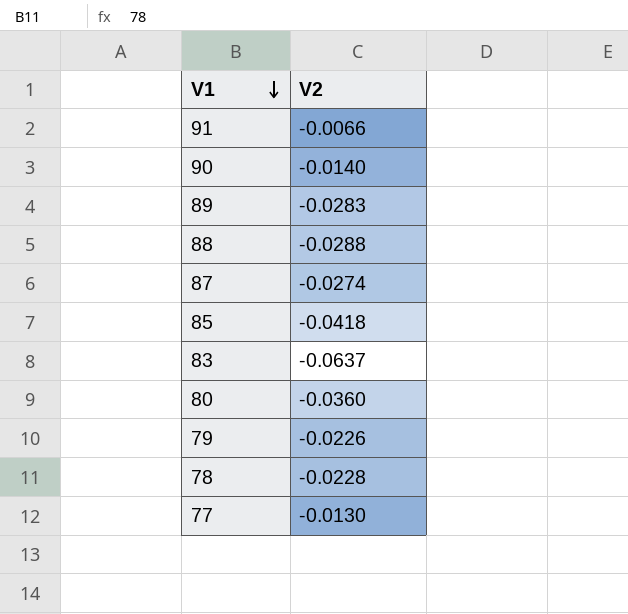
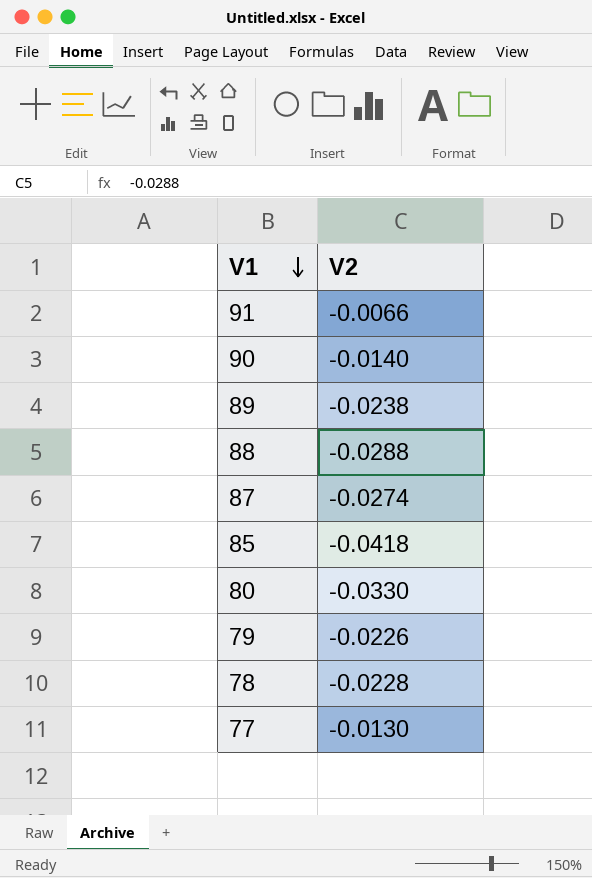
row 83: -0.0637 -> none
89 | V2: -0.0283 -> -0.0238
80 | V2: -0.0360 -> -0.0330

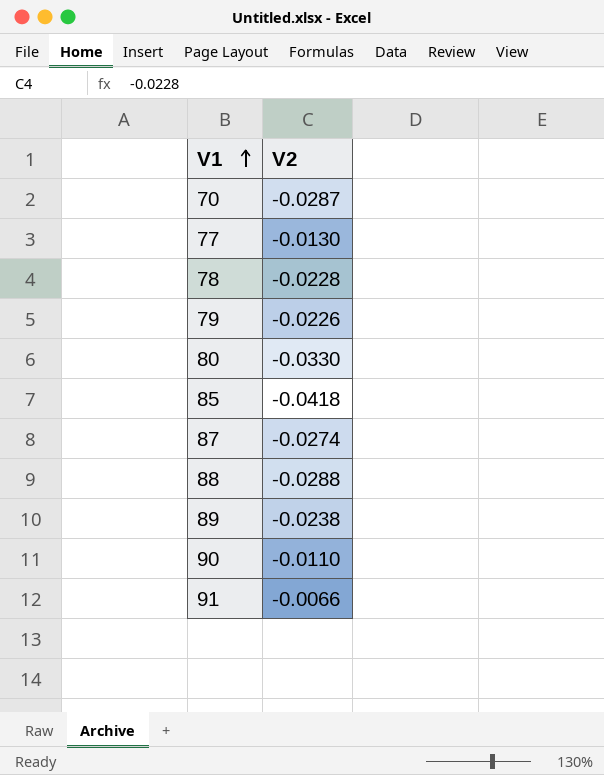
row order: V1 descending -> V1 ascending
row 70: none -> -0.0287
90 | V2: -0.0140 -> -0.0110

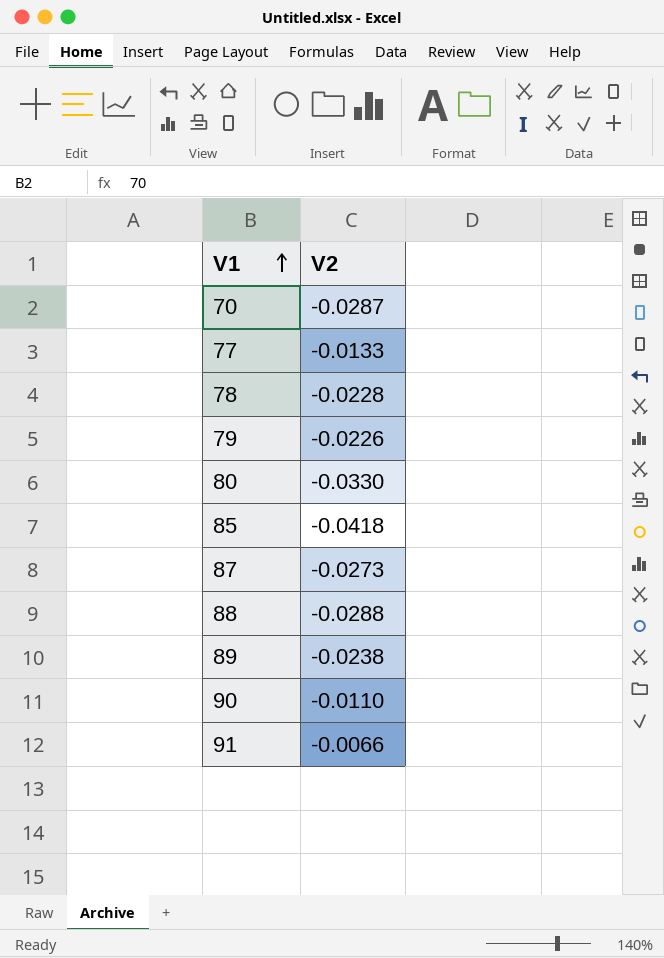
77 | V2: -0.0130 -> -0.0133
87 | V2: -0.0274 -> -0.0273

